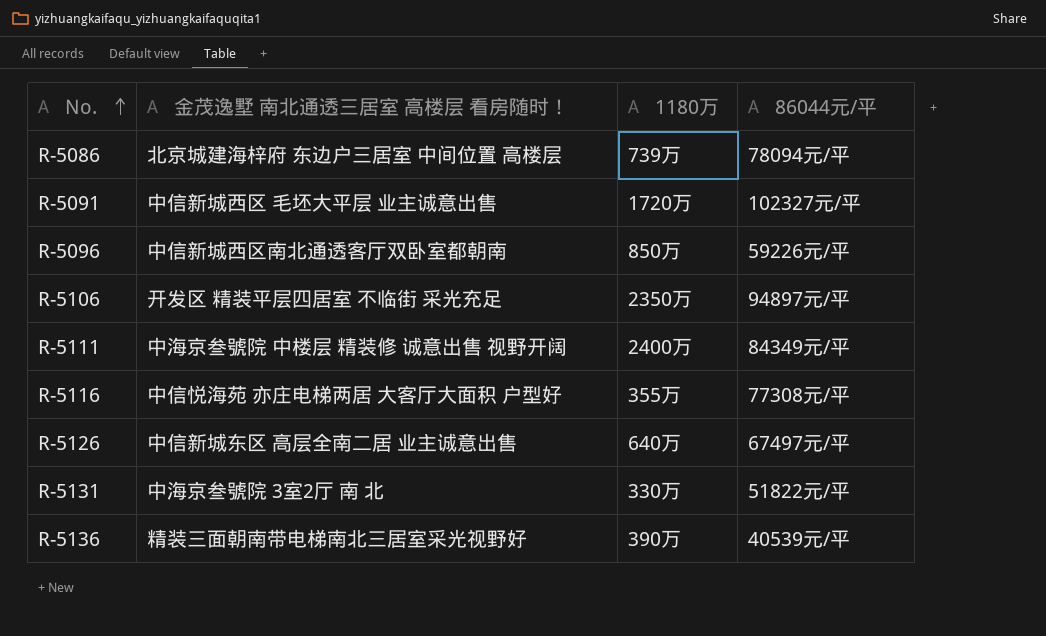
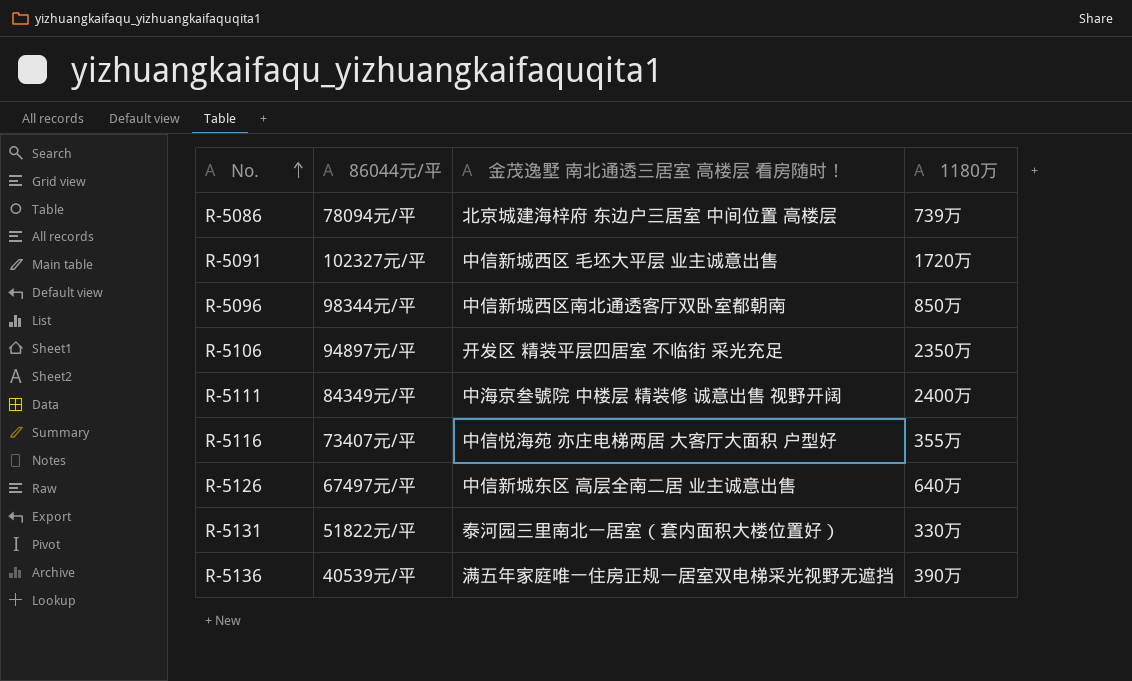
column 86044元/平 | position: 4 -> 2
R-5096 | 86044元/平: 59226元/平 -> 98344元/平
R-5116 | 86044元/平: 77308元/平 -> 73407元/平
R-5131 | 金茂逸墅 南北通透三居室 高楼层 看房随时！: 中海京叁號院 3室2厅 南 北 -> 泰河园三里南北一居室（套内面积大楼位置好）
R-5136 | 金茂逸墅 南北通透三居室 高楼层 看房随时！: 精装三面朝南带电梯南北三居室采光视野好 -> 满五年家庭唯一住房正规一居室双电梯采光视野无遮挡

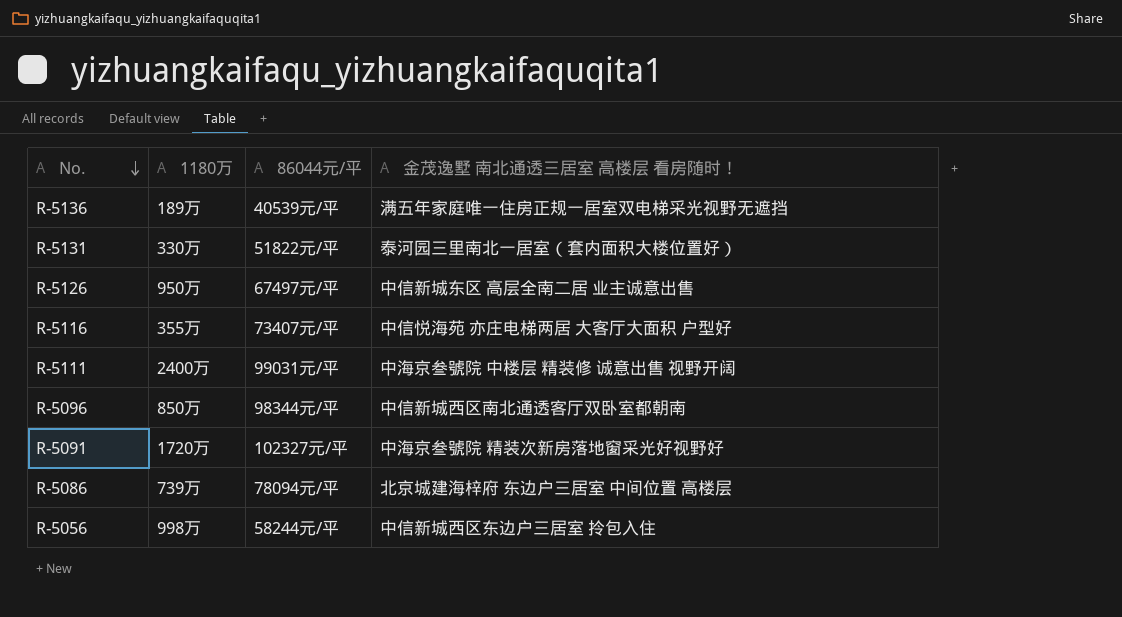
row order: No. ascending -> No. descending
column 1180万 | position: 4 -> 2
row R-5106: 94897元/平 | 开发区 精装平层四居室 不临街 采光充足 | 2350万 -> none
R-5136 | 1180万: 390万 -> 189万
R-5126 | 1180万: 640万 -> 950万
R-5111 | 86044元/平: 84349元/平 -> 99031元/平
R-5091 | 金茂逸墅 南北通透三居室 高楼层 看房随时！: 中信新城西区 毛坯大平层 业主诚意出售 -> 中海京叁號院 精装次新房落地窗采光好视野好
row R-5056: none -> 998万 | 58244元/平 | 中信新城西区东边户三居室 拎包入住

